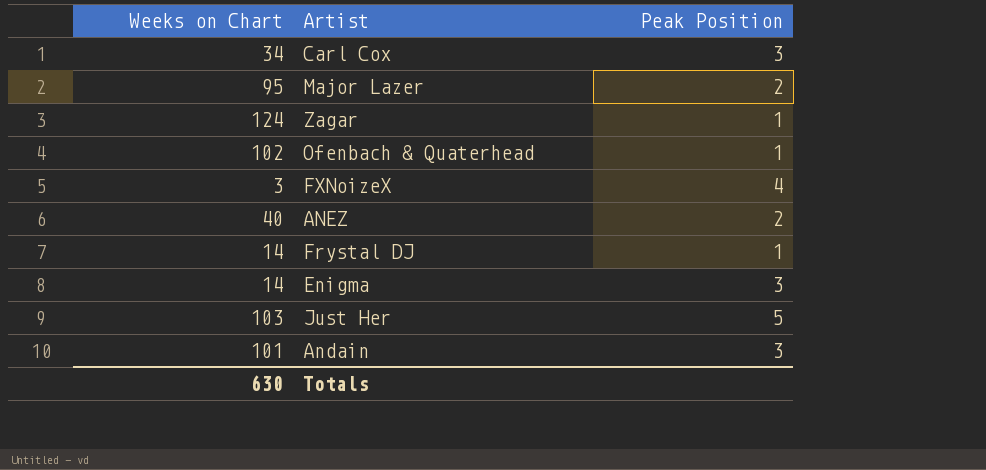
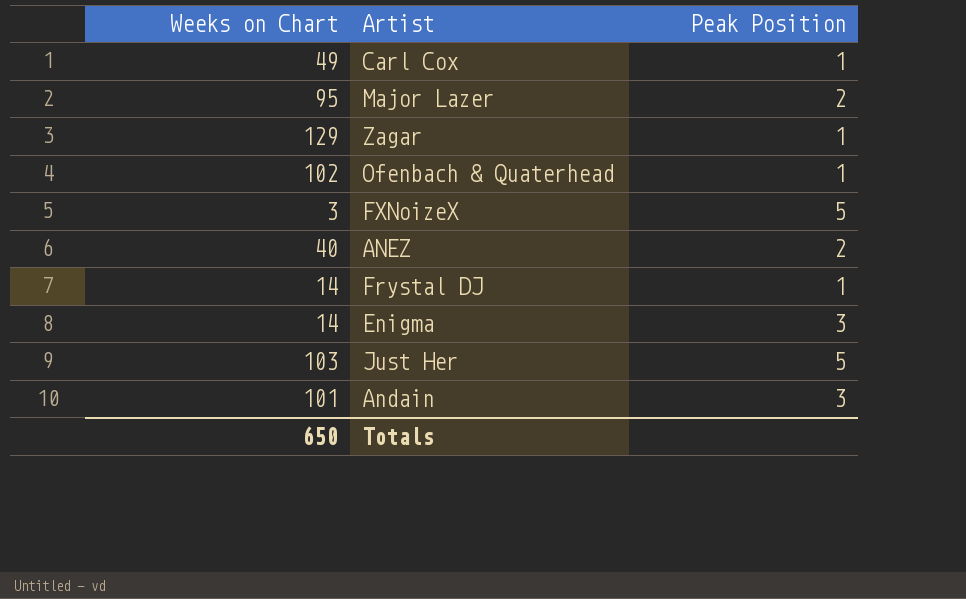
Carl Cox | Weeks on Chart: 34 -> 49
Carl Cox | Peak Position: 3 -> 1
Zagar | Weeks on Chart: 124 -> 129
FXNoizeX | Peak Position: 4 -> 5
Totals | Weeks on Chart: 630 -> 650

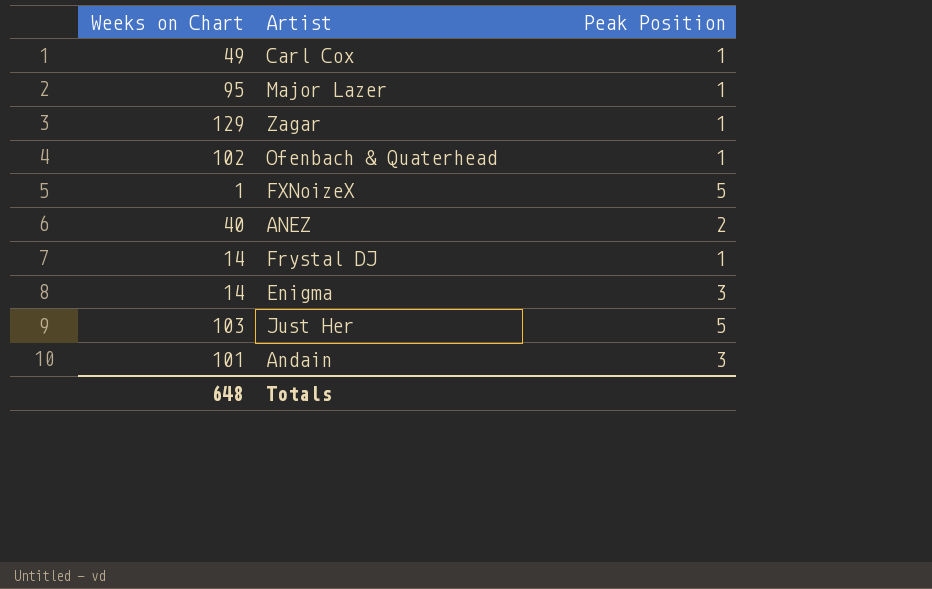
Major Lazer | Peak Position: 2 -> 1
FXNoizeX | Weeks on Chart: 3 -> 1
Totals | Weeks on Chart: 650 -> 648

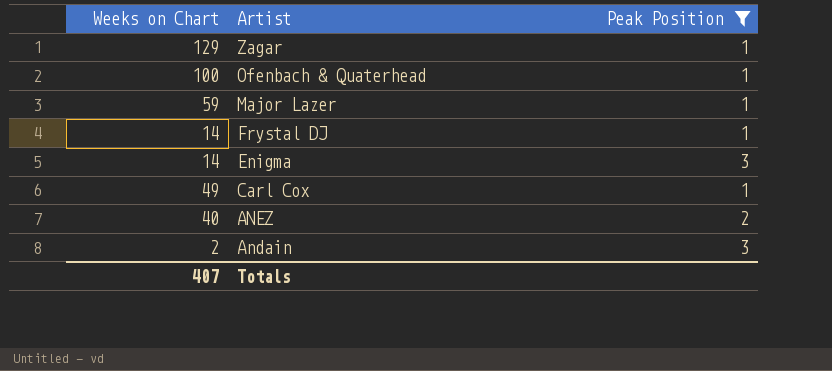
filter: none -> Peak Position != 5
row order: none -> Artist descending
Ofenbach & Quaterhead | Weeks on Chart: 102 -> 100
Major Lazer | Weeks on Chart: 95 -> 59
Andain | Weeks on Chart: 101 -> 2
Totals | Weeks on Chart: 648 -> 407

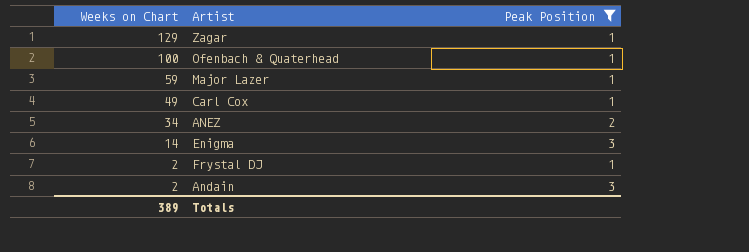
row order: Artist descending -> Weeks on Chart descending
ANEZ | Weeks on Chart: 40 -> 34
Frystal DJ | Weeks on Chart: 14 -> 2
Totals | Weeks on Chart: 407 -> 389

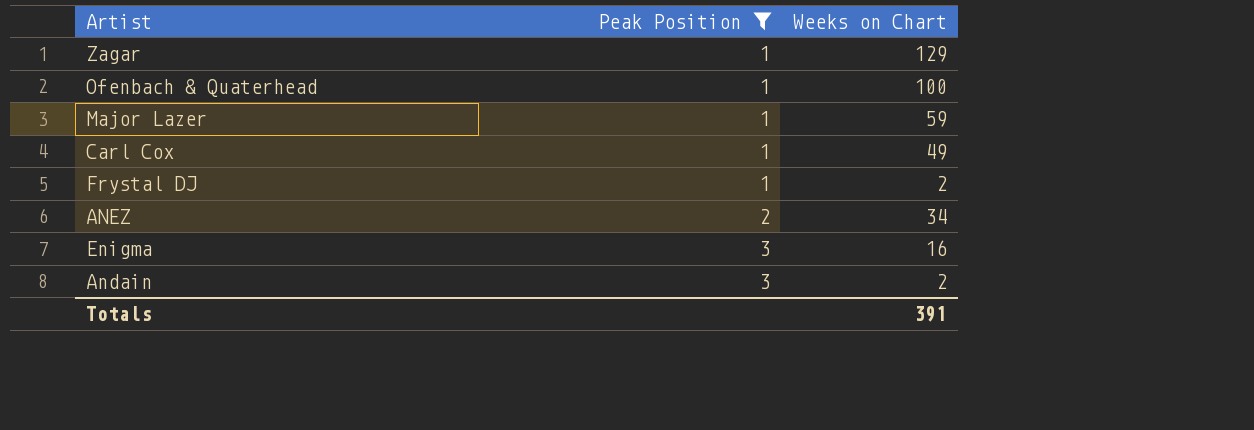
row order: Weeks on Chart descending -> Peak Position ascending
column Weeks on Chart | position: 1 -> 3
Enigma | Weeks on Chart: 14 -> 16
Totals | Weeks on Chart: 389 -> 391

